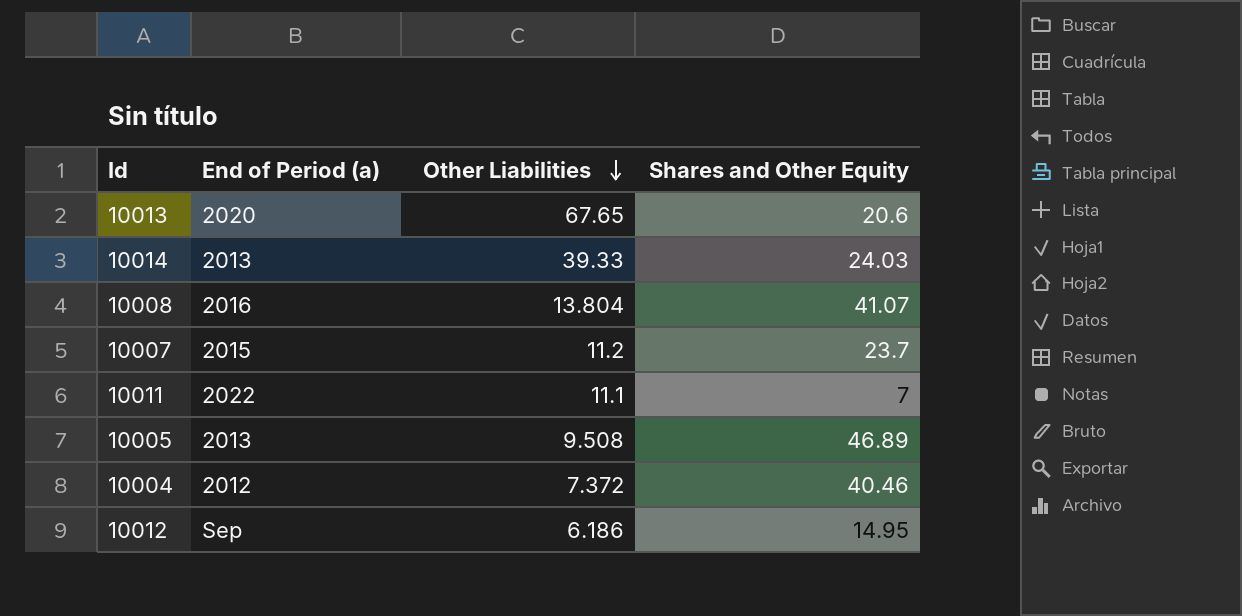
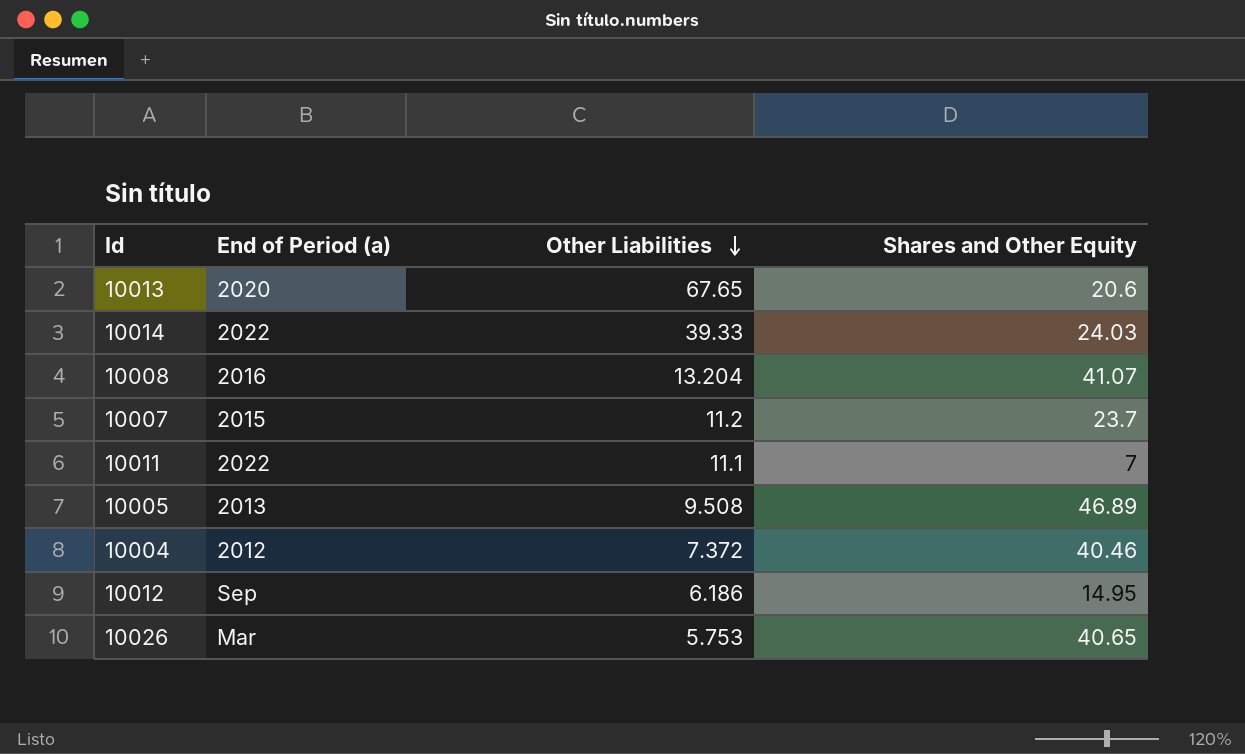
10014 | End of Period (a): 2013 -> 2022
10008 | Other Liabilities: 13.804 -> 13.204
row 10026: none -> Mar | 5.753 | 40.65

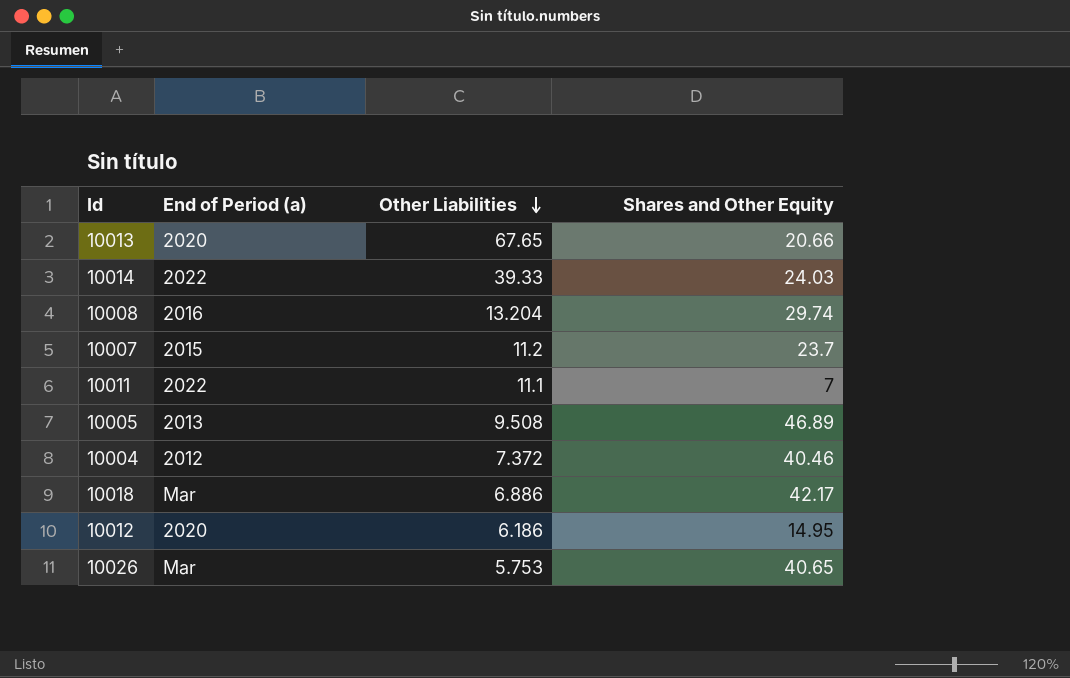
10013 | Shares and Other Equity: 20.6 -> 20.66
10008 | Shares and Other Equity: 41.07 -> 29.74
row 10018: none -> Mar | 6.886 | 42.17
10012 | End of Period (a): Sep -> 2020

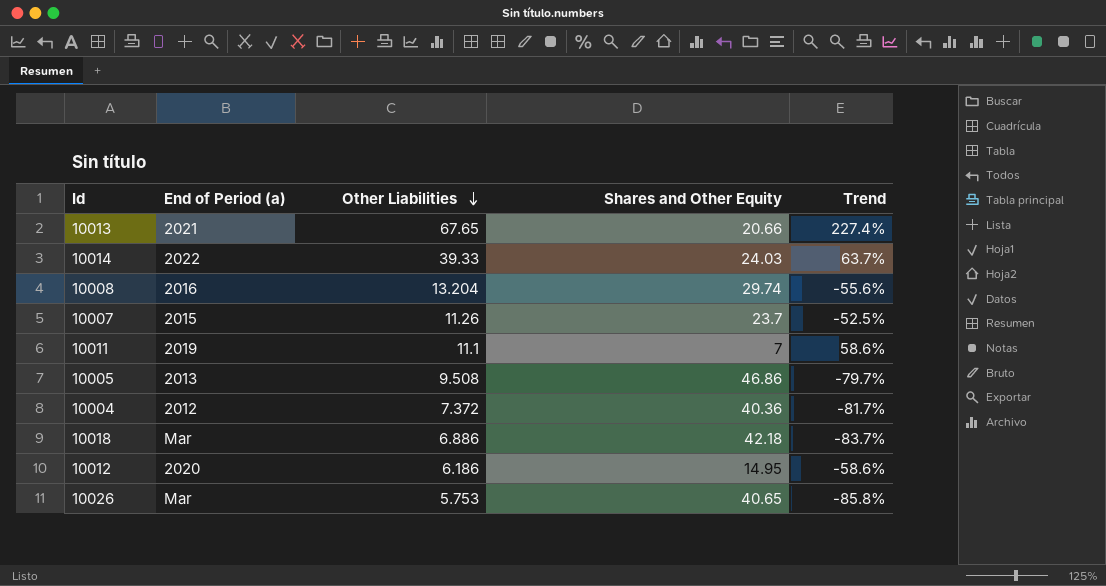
column Trend | formula: none -> ([Other Liabilities] - [Shares and Other Equity]) / [Shares and Other Equity]
10013 | End of Period (a): 2020 -> 2021
10007 | Other Liabilities: 11.2 -> 11.26
10011 | End of Period (a): 2022 -> 2019
10005 | Shares and Other Equity: 46.89 -> 46.86
10004 | Shares and Other Equity: 40.46 -> 40.36
10018 | Shares and Other Equity: 42.17 -> 42.18

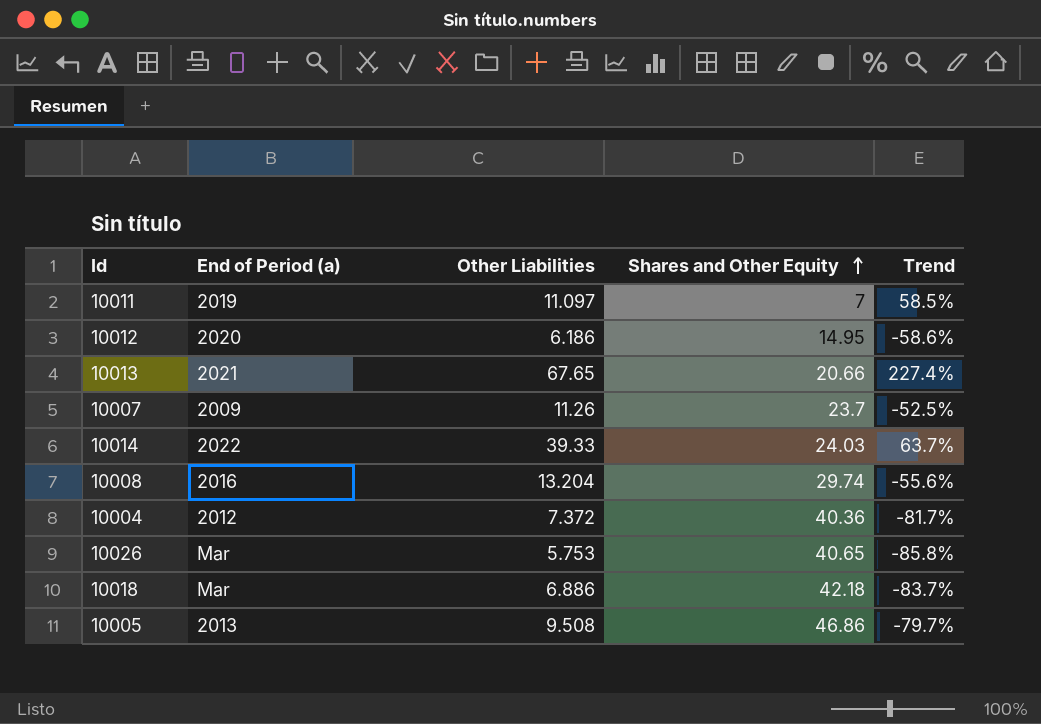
row order: Other Liabilities descending -> Shares and Other Equity ascending
10011 | Other Liabilities: 11.1 -> 11.097
10011 | Trend: 58.6% -> 58.5%
10007 | End of Period (a): 2015 -> 2009

